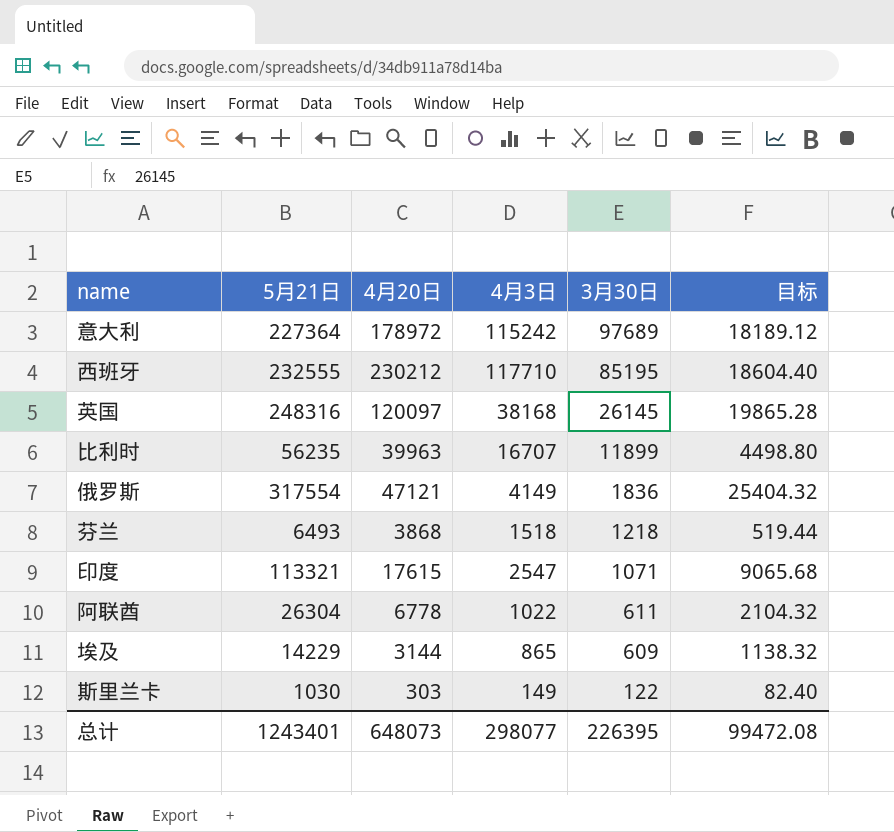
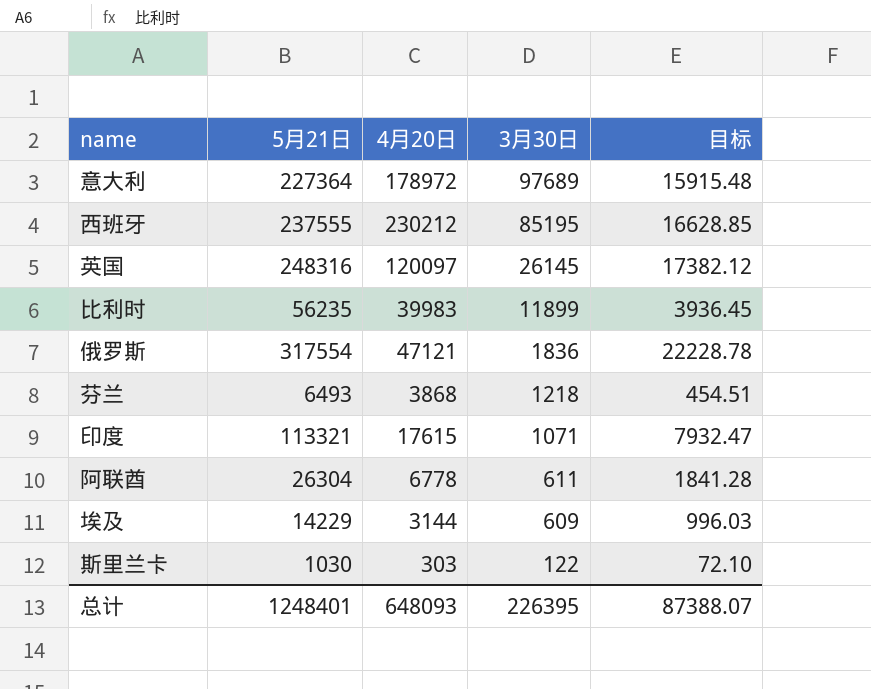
column 4月3日 | position: 4 -> none
column 目标 | formula: [5月21日] * 0.08 -> [5月21日] * 0.07
西班牙 | 5月21日: 232555 -> 237555
比利时 | 4月20日: 39963 -> 39983
总计 | 5月21日: 1243401 -> 1248401
总计 | 4月20日: 648073 -> 648093
总计 | 目标: 99472.08 -> 87388.07

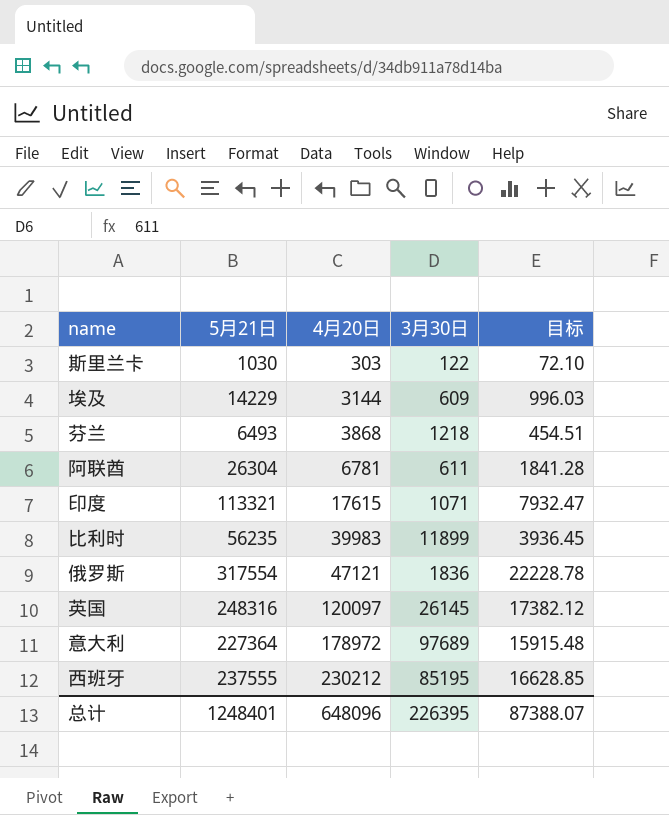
row order: 3月30日 descending -> 4月20日 ascending
阿联酋 | 4月20日: 6778 -> 6781
总计 | 4月20日: 648093 -> 648096

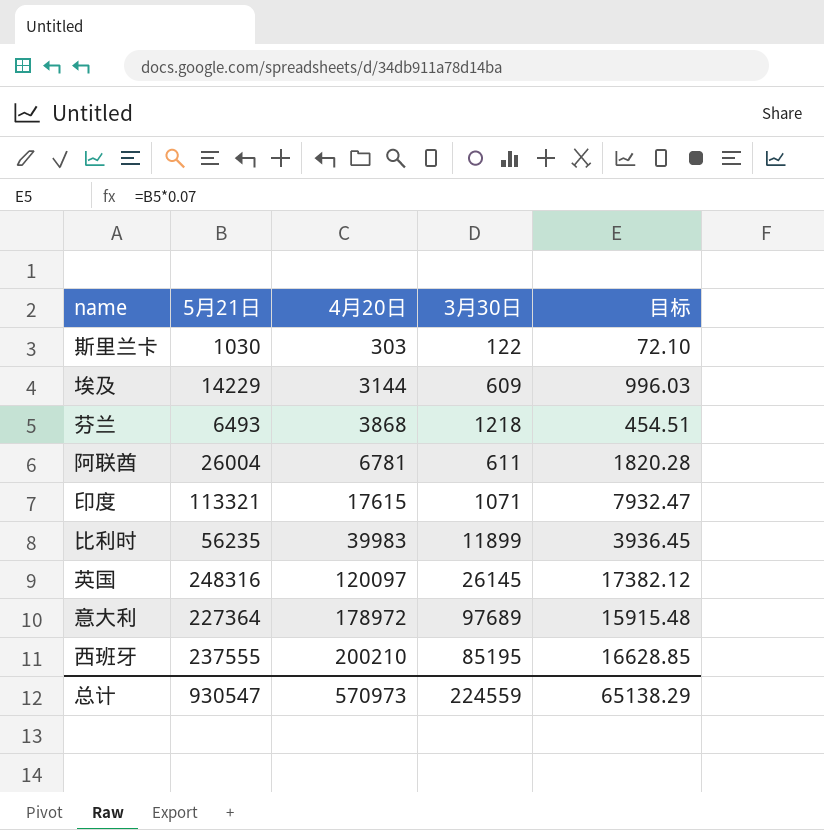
row 俄罗斯: 317554 | 47121 | 1836 | 22228.78 -> none
阿联酋 | 5月21日: 26304 -> 26004
阿联酋 | 目标: 1841.28 -> 1820.28
西班牙 | 4月20日: 230212 -> 200210
总计 | 5月21日: 1248401 -> 930547
总计 | 4月20日: 648096 -> 570973
总计 | 3月30日: 226395 -> 224559
总计 | 目标: 87388.07 -> 65138.29

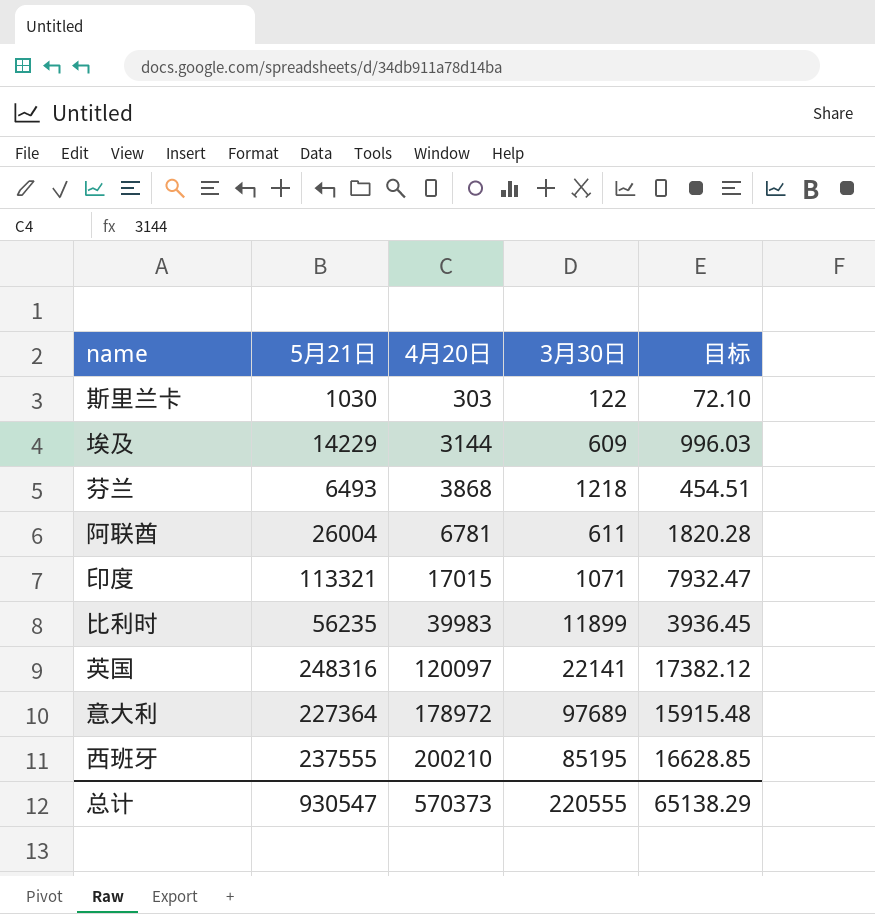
印度 | 4月20日: 17615 -> 17015
英国 | 3月30日: 26145 -> 22141
总计 | 4月20日: 570973 -> 570373
总计 | 3月30日: 224559 -> 220555

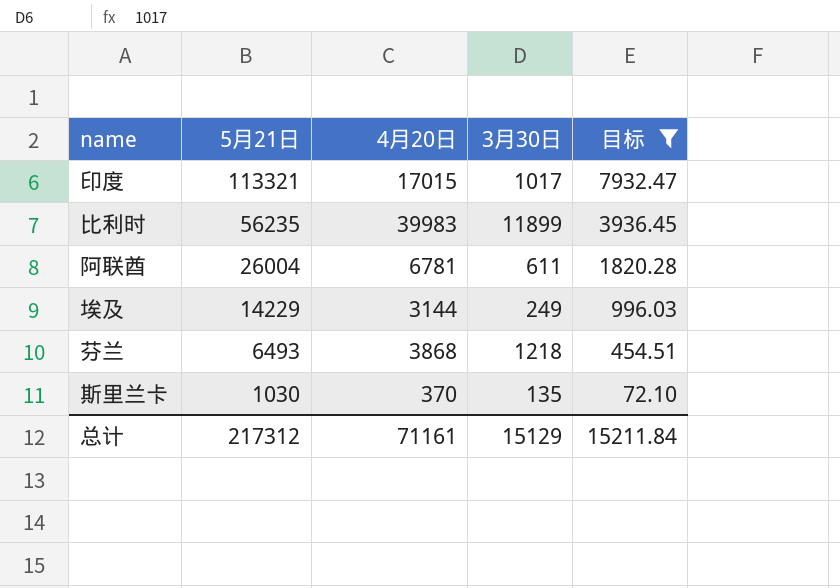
filter: none -> 目标 <= 7932.47
row order: 4月20日 ascending -> 5月21日 descending
印度 | 3月30日: 1071 -> 1017
埃及 | 3月30日: 609 -> 249
斯里兰卡 | 4月20日: 303 -> 370
斯里兰卡 | 3月30日: 122 -> 135
总计 | 5月21日: 930547 -> 217312
总计 | 4月20日: 570373 -> 71161
总计 | 3月30日: 220555 -> 15129
总计 | 目标: 65138.29 -> 15211.84

